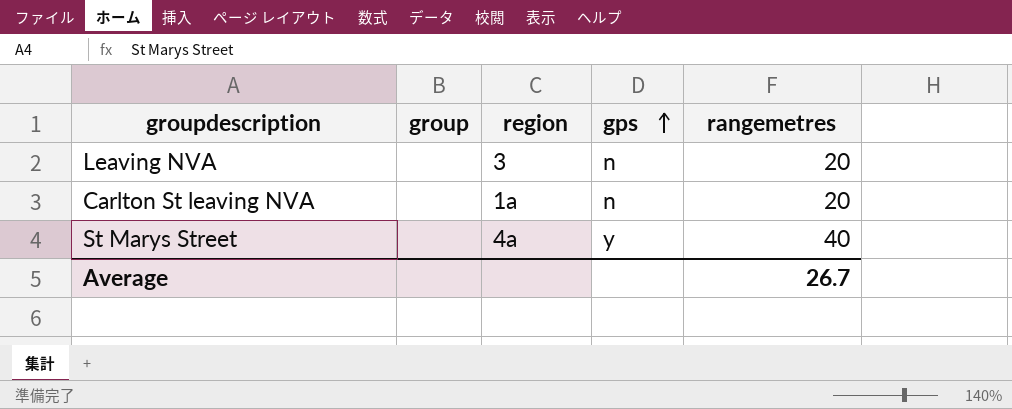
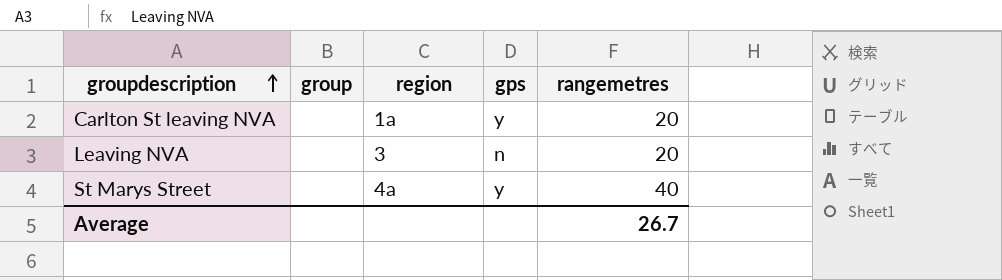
row order: gps ascending -> groupdescription ascending
Carlton St leaving NVA | gps: n -> y

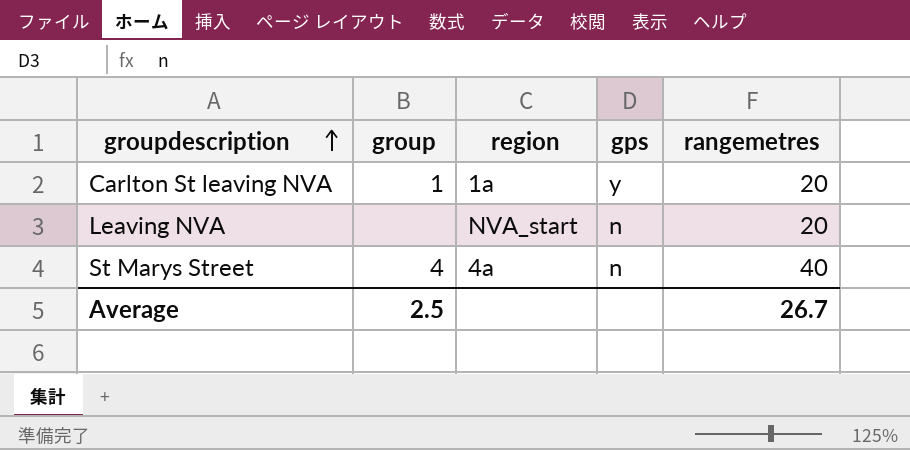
Carlton St leaving NVA | group: none -> 1
Leaving NVA | region: 3 -> NVA_start
St Marys Street | group: none -> 4
St Marys Street | gps: y -> n
Average | group: none -> 2.5

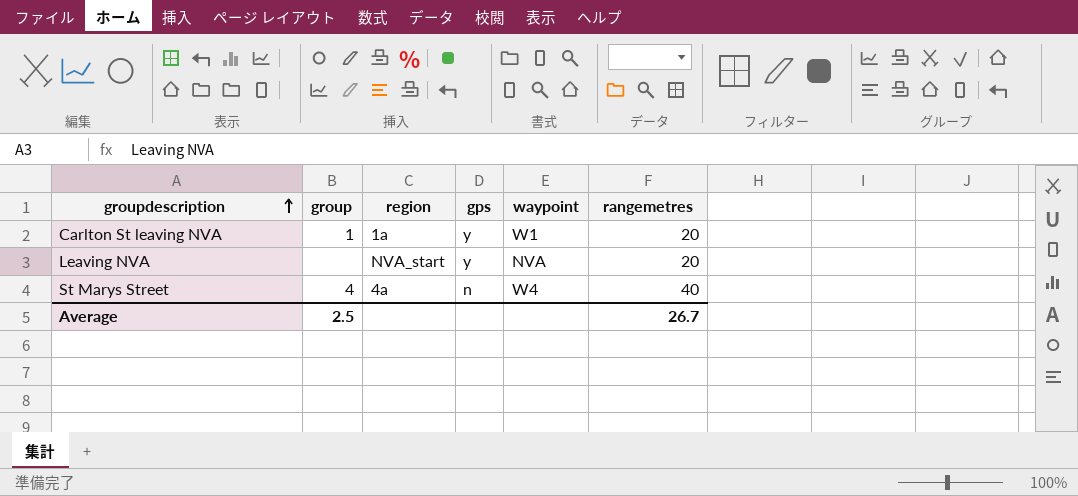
column waypoint | position: none -> 5
Leaving NVA | gps: n -> y

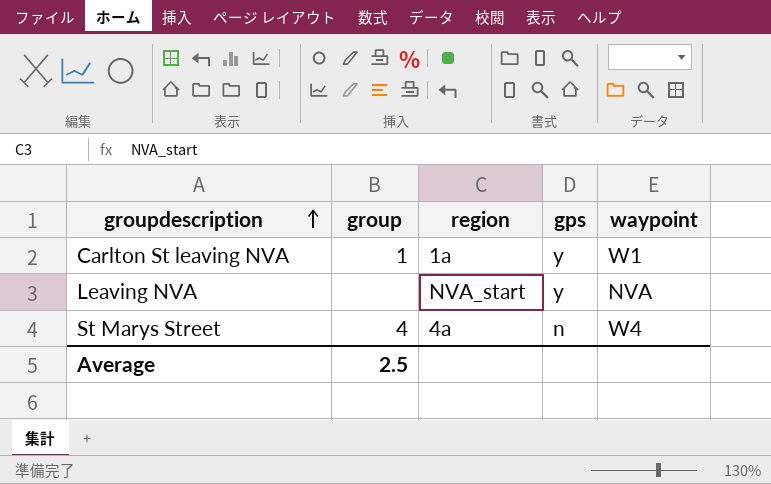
column rangemetres | position: 6 -> none

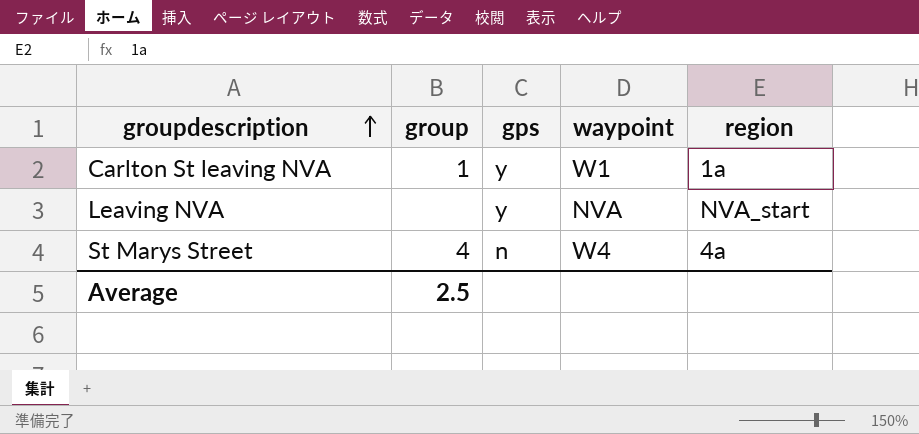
column region | position: 3 -> 5

